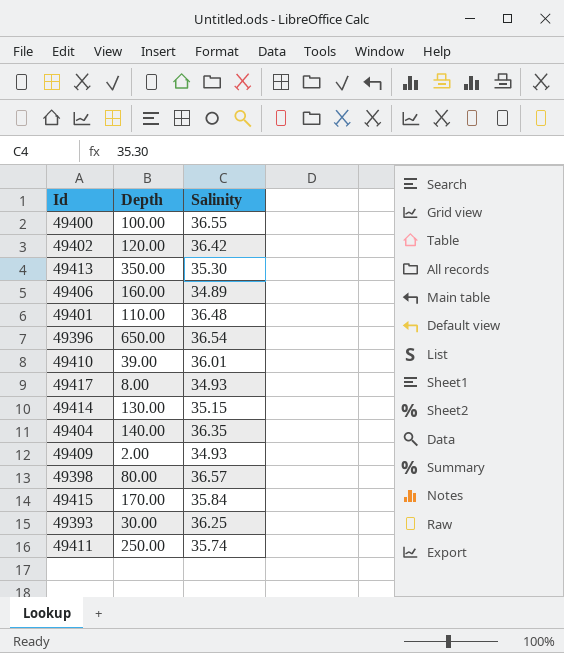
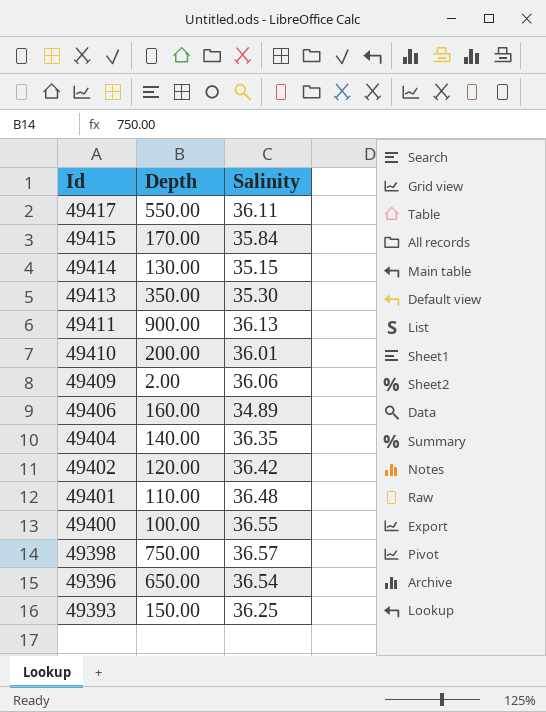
row order: none -> Id descending
49417 | Depth: 8.00 -> 550.00
49417 | Salinity: 34.93 -> 36.11
49411 | Depth: 250.00 -> 900.00
49411 | Salinity: 35.74 -> 36.13
49410 | Depth: 39.00 -> 200.00
49409 | Salinity: 34.93 -> 36.06
49398 | Depth: 80.00 -> 750.00
49393 | Depth: 30.00 -> 150.00

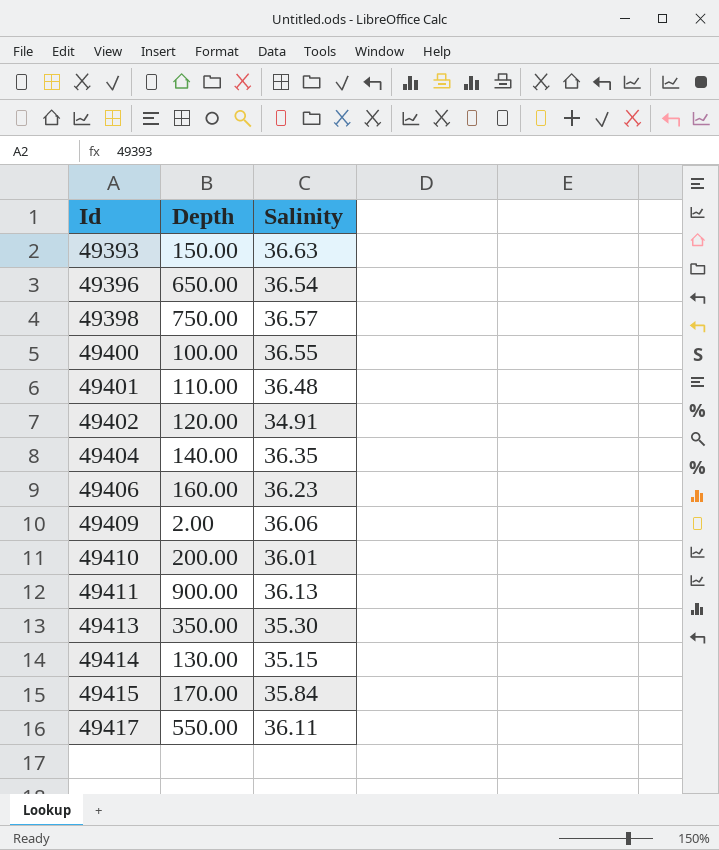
row order: Id descending -> Id ascending
49393 | Salinity: 36.25 -> 36.63
49402 | Salinity: 36.42 -> 34.91
49406 | Salinity: 34.89 -> 36.23

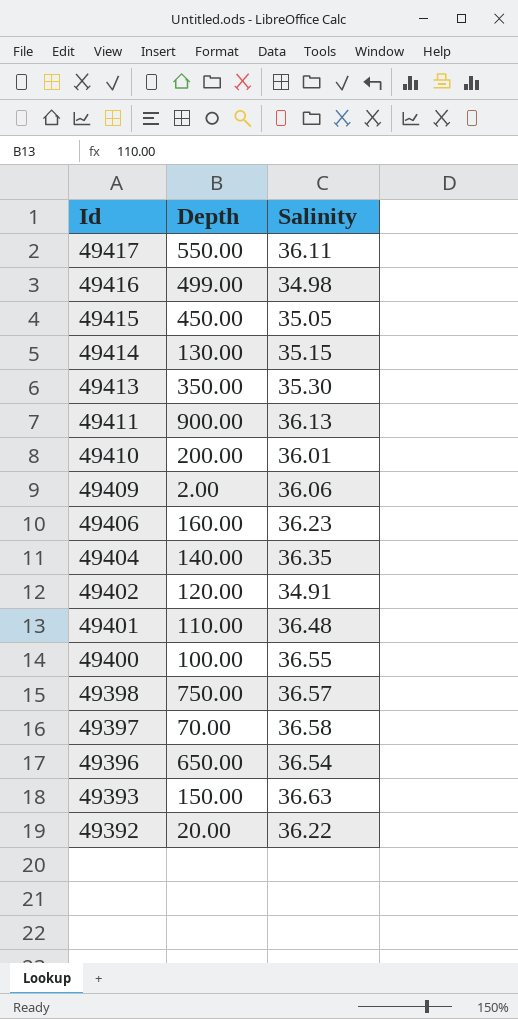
row order: Id ascending -> Id descending
row 49416: none -> 499.00 | 34.98
49415 | Depth: 170.00 -> 450.00
49415 | Salinity: 35.84 -> 35.05
row 49397: none -> 70.00 | 36.58
row 49392: none -> 20.00 | 36.22

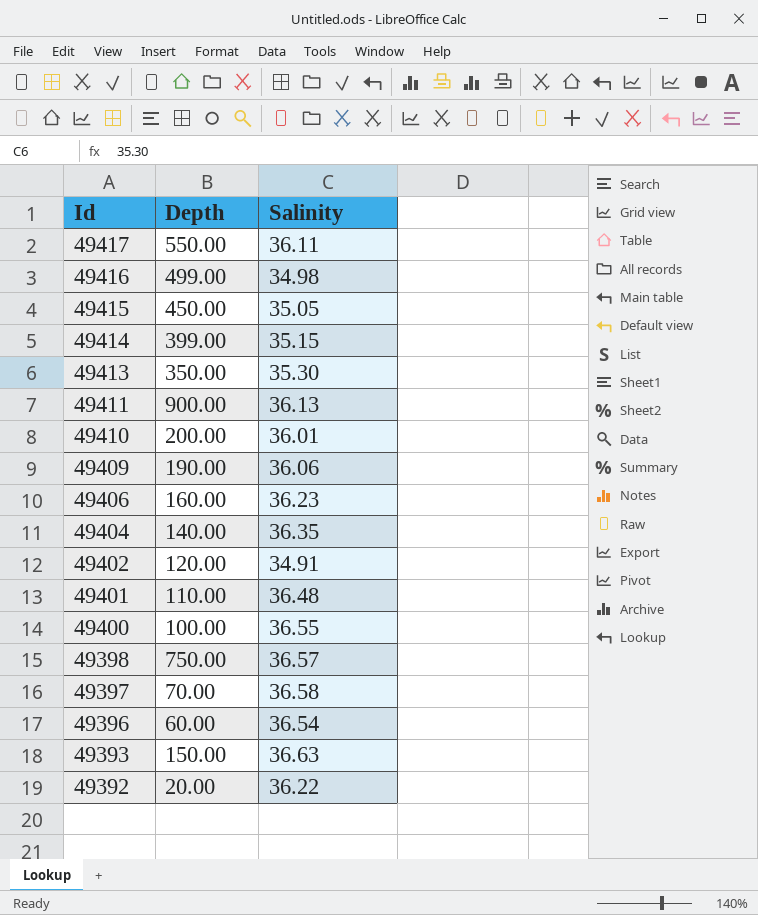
49414 | Depth: 130.00 -> 399.00
49409 | Depth: 2.00 -> 190.00
49396 | Depth: 650.00 -> 60.00

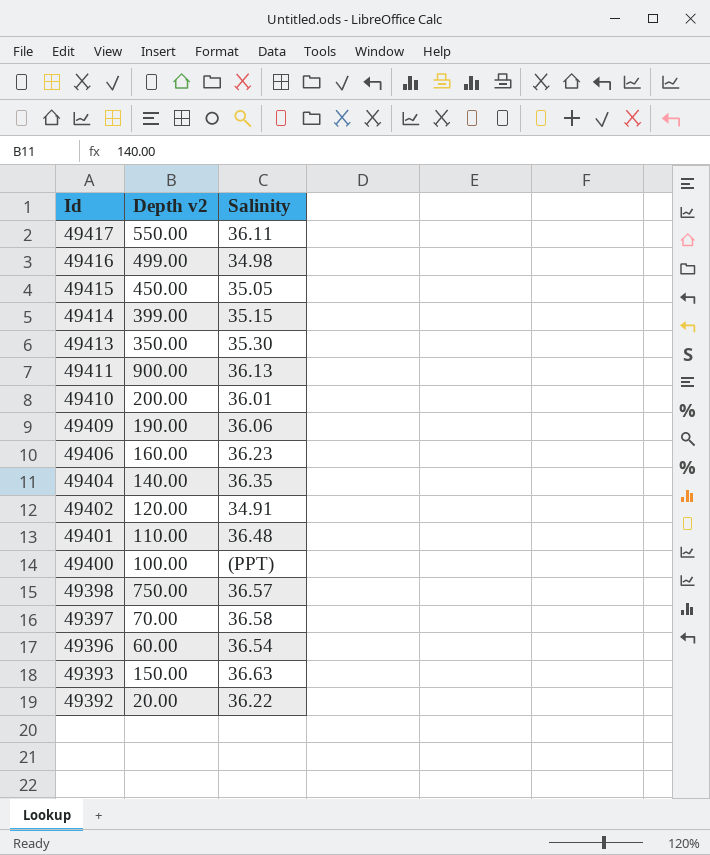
column name: Depth -> Depth v2
49400 | Salinity: 36.55 -> (PPT)

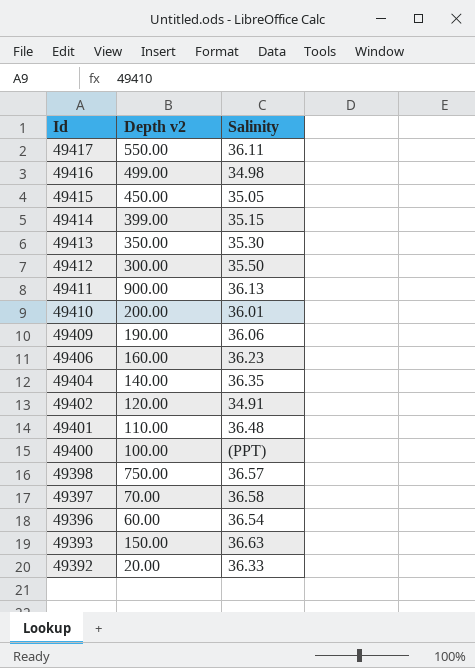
row 49412: none -> 300.00 | 35.50
49392 | Salinity: 36.22 -> 36.33

